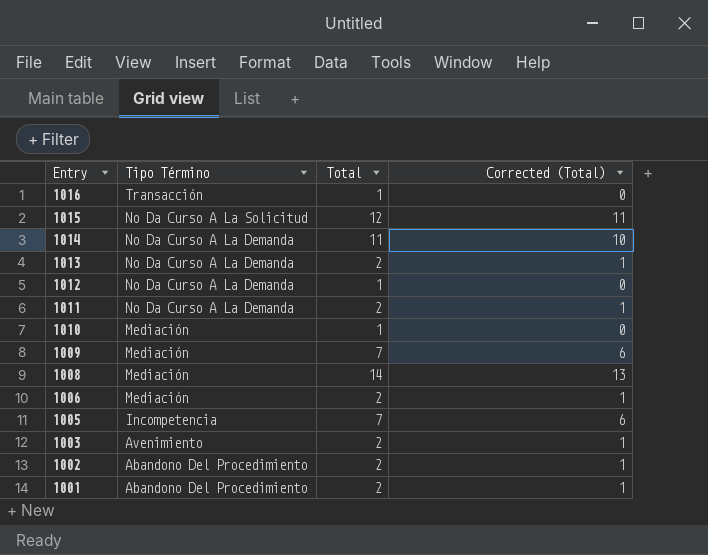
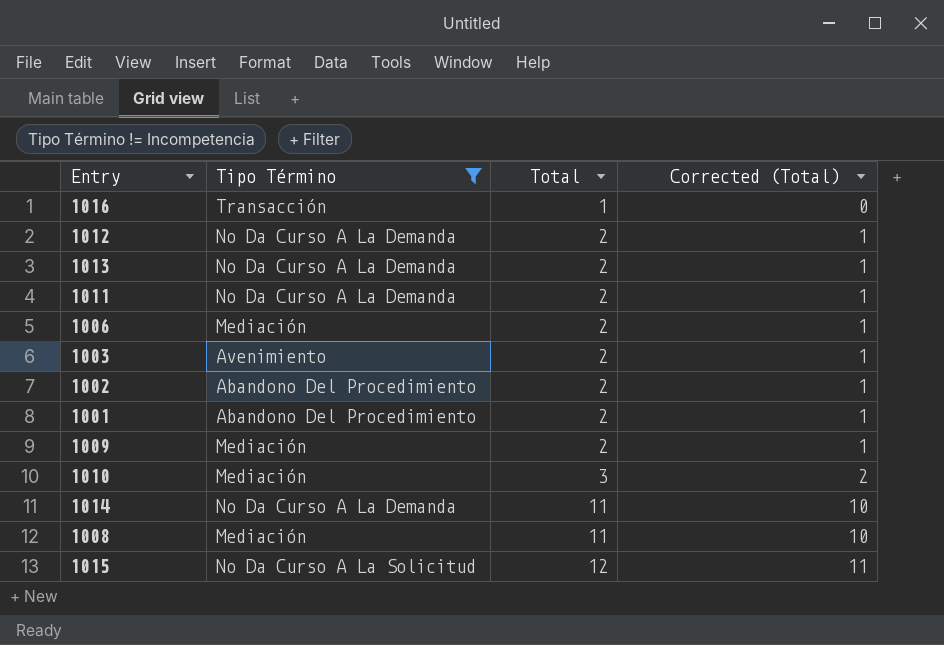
filter: none -> Tipo Término != Incompetencia
row order: Entry descending -> Total ascending
1012 | Total: 1 -> 2
1012 | Corrected (Total): 0 -> 1
1009 | Total: 7 -> 2
1009 | Corrected (Total): 6 -> 1
1010 | Total: 1 -> 3
1010 | Corrected (Total): 0 -> 2
1008 | Total: 14 -> 11
1008 | Corrected (Total): 13 -> 10

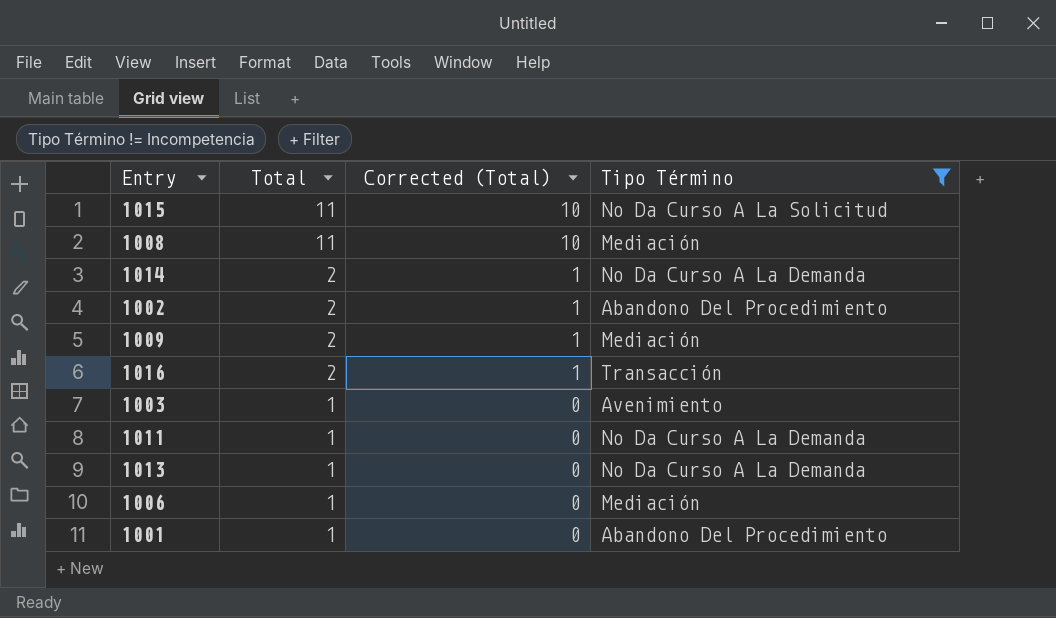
row order: Total ascending -> Total descending
column Tipo Término | position: 2 -> 4
row 1012: No Da Curso A La Demanda | 2 | 1 -> none
row 1010: Mediación | 3 | 2 -> none
1015 | Total: 12 -> 11
1015 | Corrected (Total): 11 -> 10
1014 | Total: 11 -> 2
1014 | Corrected (Total): 10 -> 1
1016 | Total: 1 -> 2
1016 | Corrected (Total): 0 -> 1
1003 | Total: 2 -> 1
1003 | Corrected (Total): 1 -> 0
1011 | Total: 2 -> 1
1011 | Corrected (Total): 1 -> 0
1013 | Total: 2 -> 1
1013 | Corrected (Total): 1 -> 0
1006 | Total: 2 -> 1
1006 | Corrected (Total): 1 -> 0
1001 | Total: 2 -> 1
1001 | Corrected (Total): 1 -> 0

